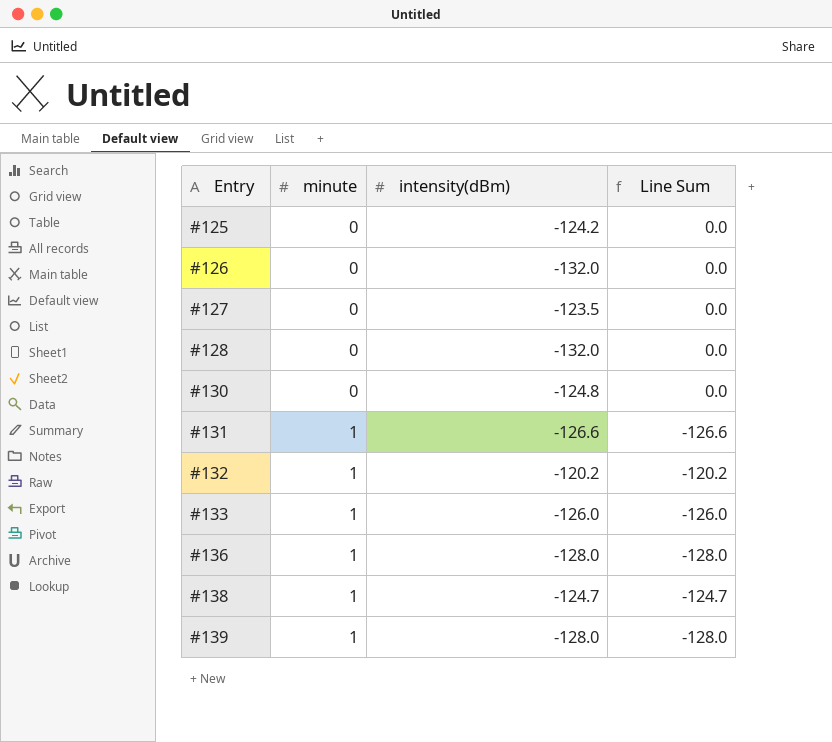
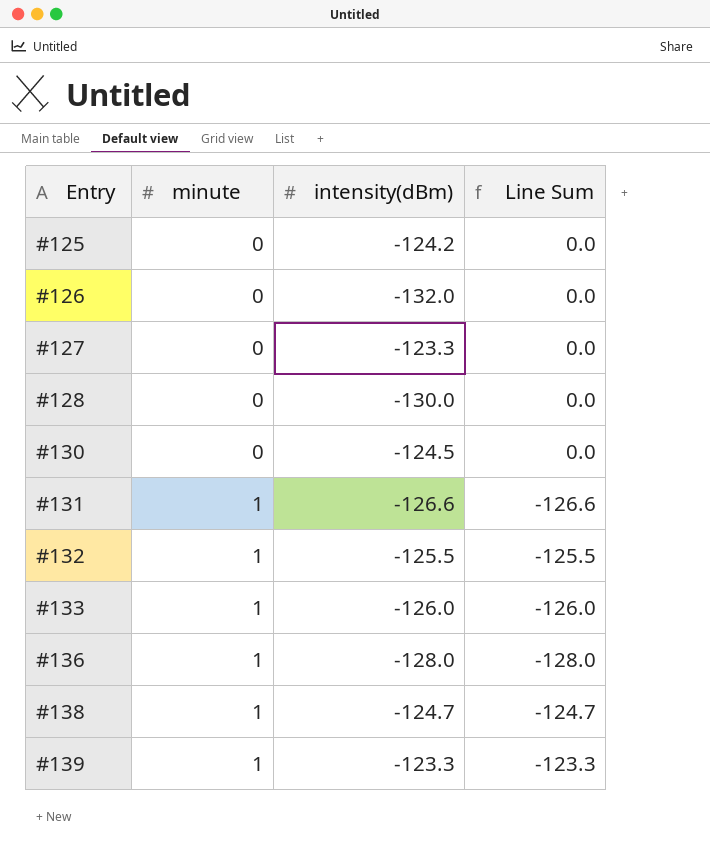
#127 | intensity(dBm): -123.5 -> -123.3
#128 | intensity(dBm): -132.0 -> -130.0
#130 | intensity(dBm): -124.8 -> -124.5
#132 | intensity(dBm): -120.2 -> -125.5
#132 | Line Sum: -120.2 -> -125.5
#139 | intensity(dBm): -128.0 -> -123.3
#139 | Line Sum: -128.0 -> -123.3

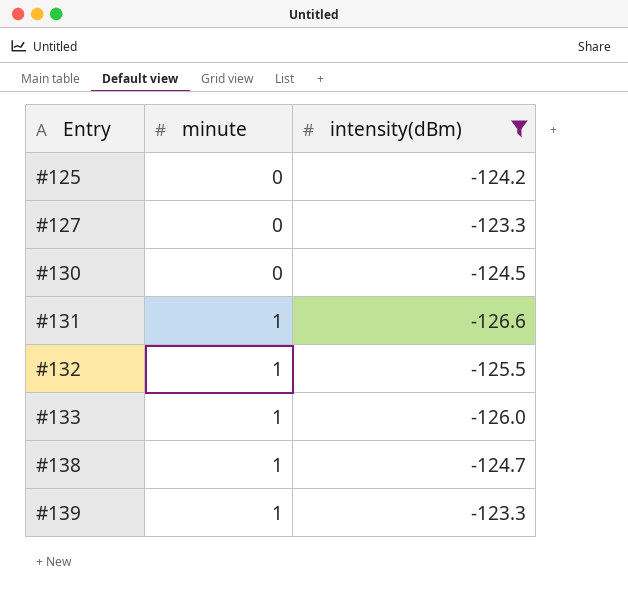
filter: none -> intensity(dBm) >= -126.6
column Line Sum | formula: [minute] * [intensity(dBm)] -> none

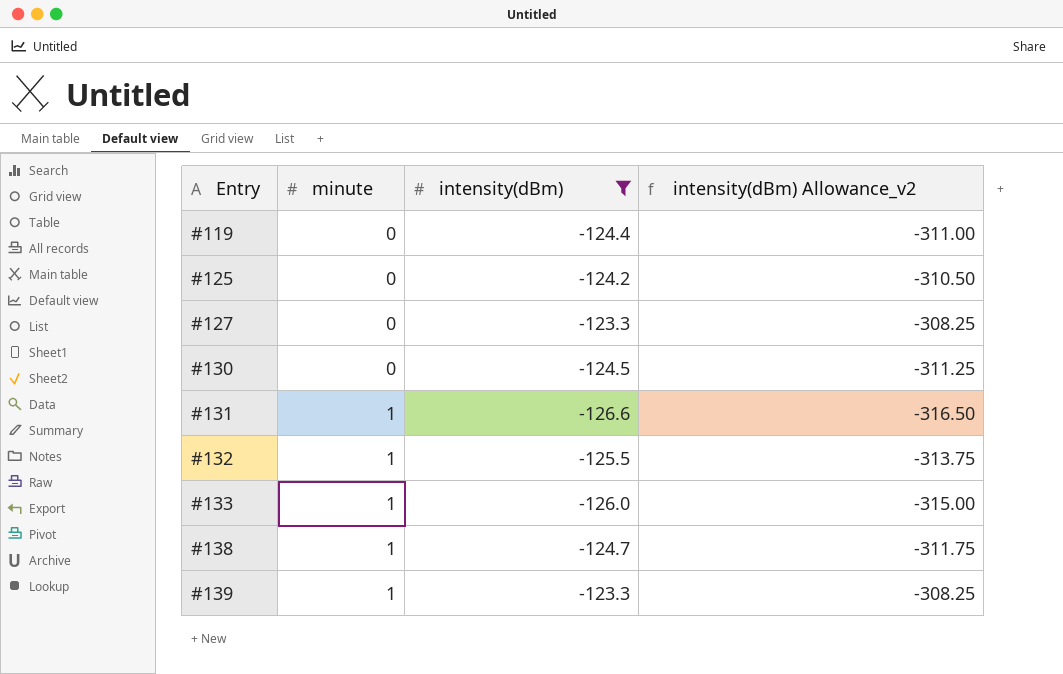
column intensity(dBm) Allowance_v2 | formula: none -> [intensity(dBm)] * 2.5
row #119: none -> 0 | -124.4 | -311.00

